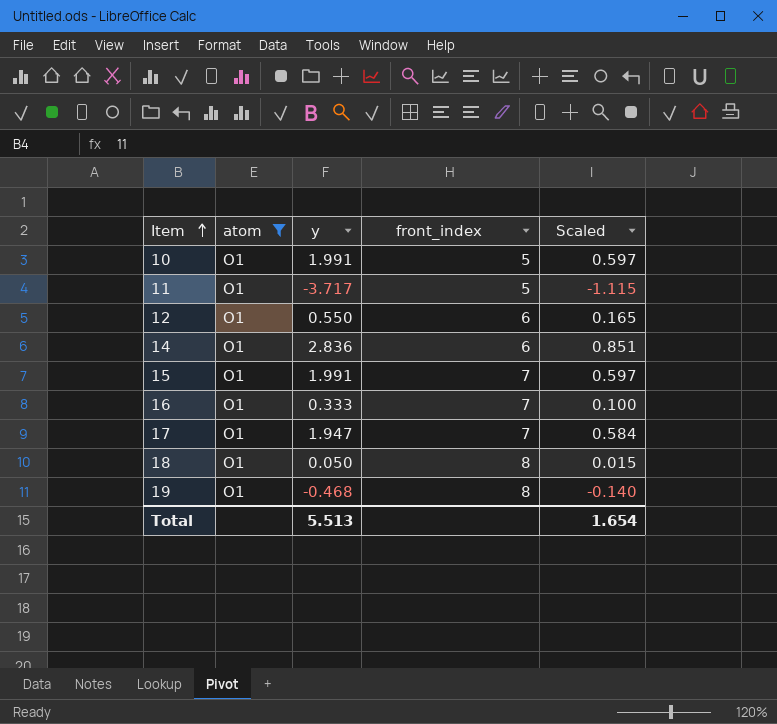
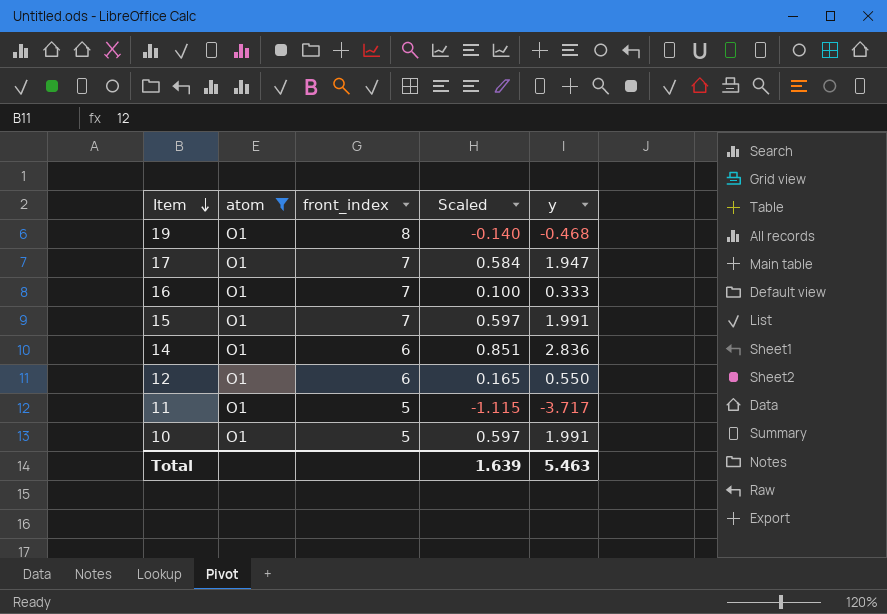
row order: Item ascending -> Item descending
column y | position: 3 -> 5
row 18: O1 | 0.050 | 8 | 0.015 -> none
Total | Scaled: 1.654 -> 1.639
Total | y: 5.513 -> 5.463

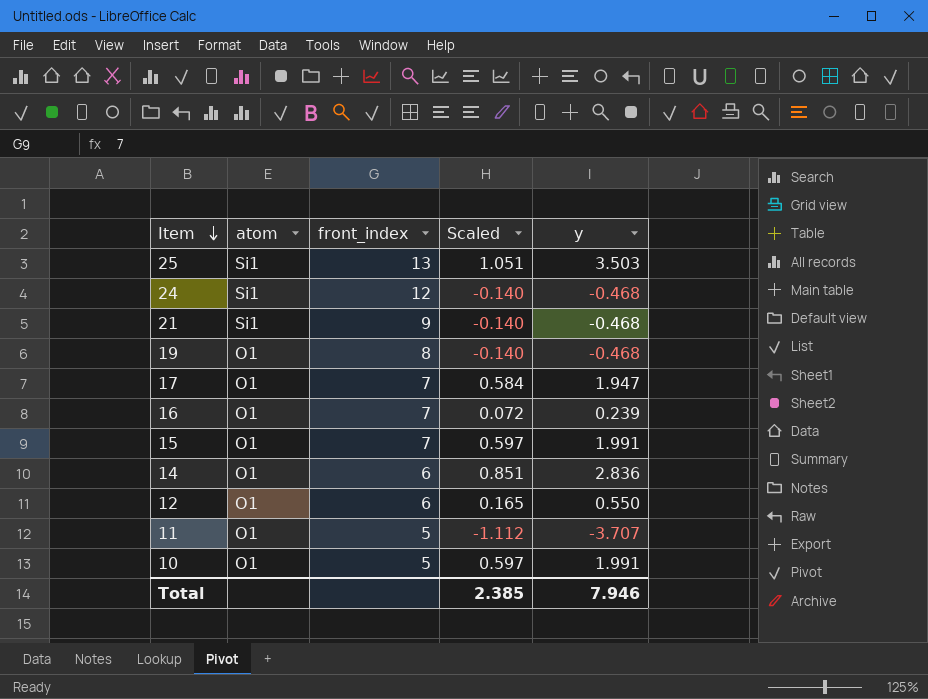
filter: atom = O1 -> none
16 | Scaled: 0.100 -> 0.072
16 | y: 0.333 -> 0.239
11 | Scaled: -1.115 -> -1.112
11 | y: -3.717 -> -3.707
Total | Scaled: 1.639 -> 2.385
Total | y: 5.463 -> 7.946

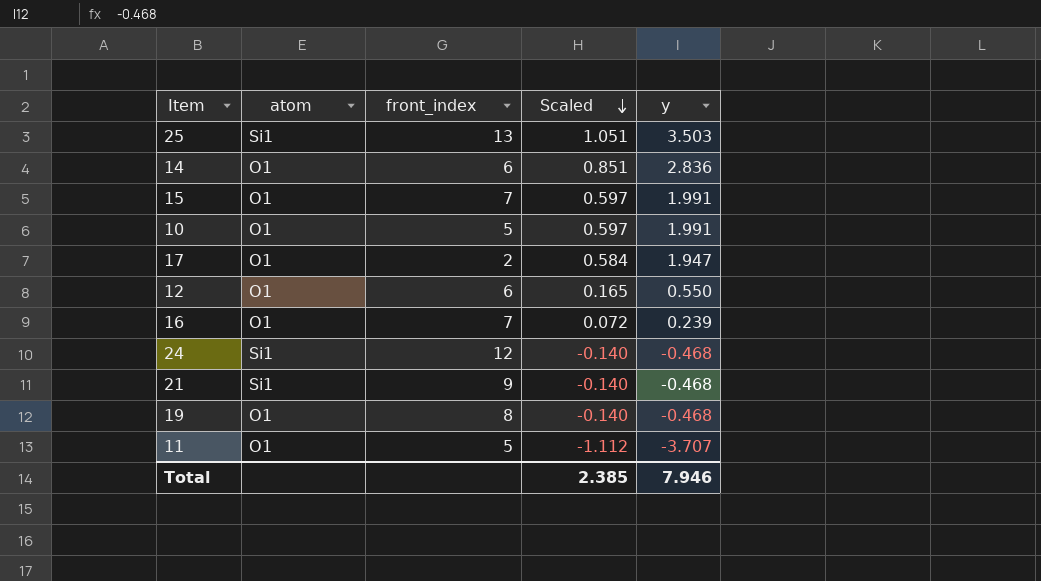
row order: Item descending -> Scaled descending
17 | front_index: 7 -> 2

